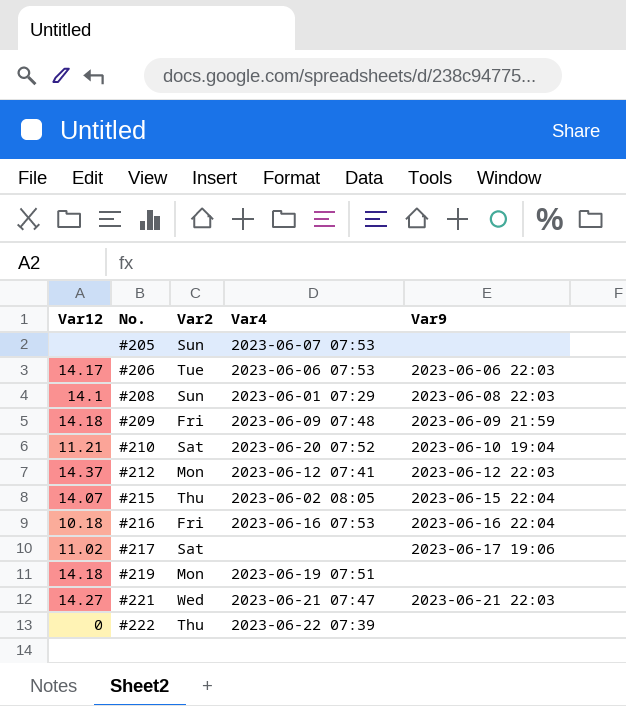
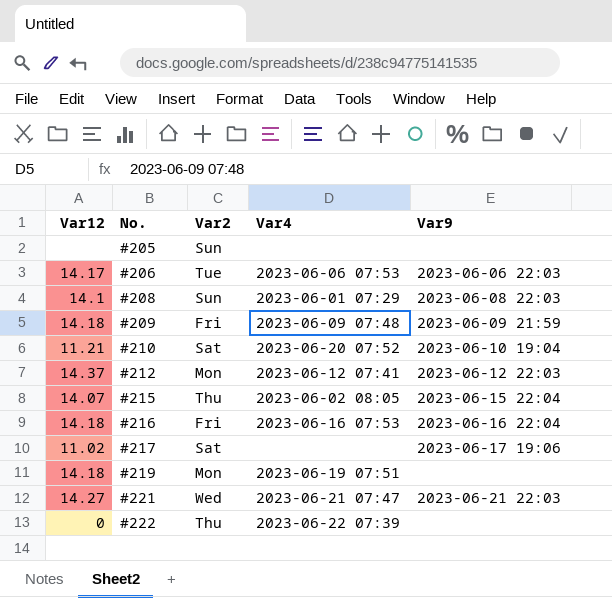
#205 | Var4: 2023-06-07 07:53 -> none
#216 | Var12: 10.18 -> 14.18

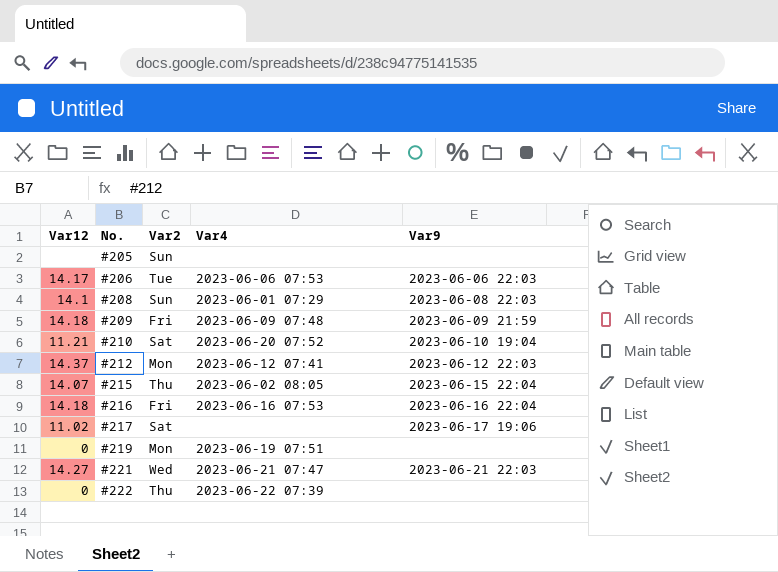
#219 | Var12: 14.18 -> 0

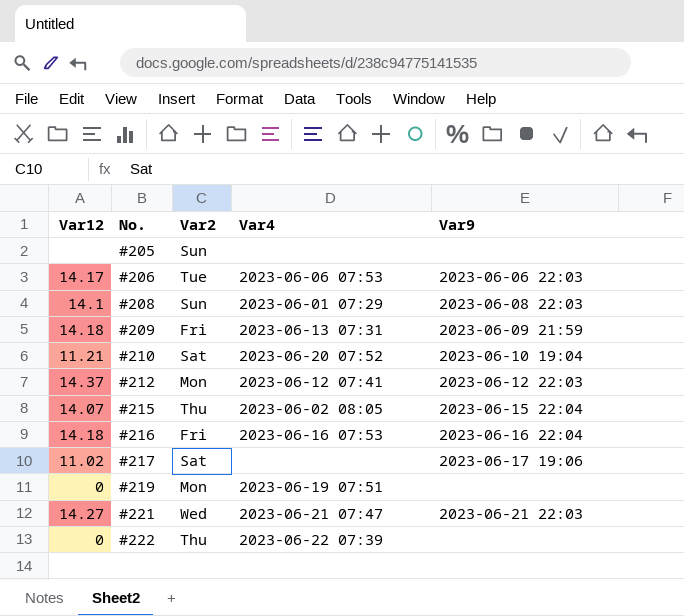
#209 | Var4: 2023-06-09 07:48 -> 2023-06-13 07:31

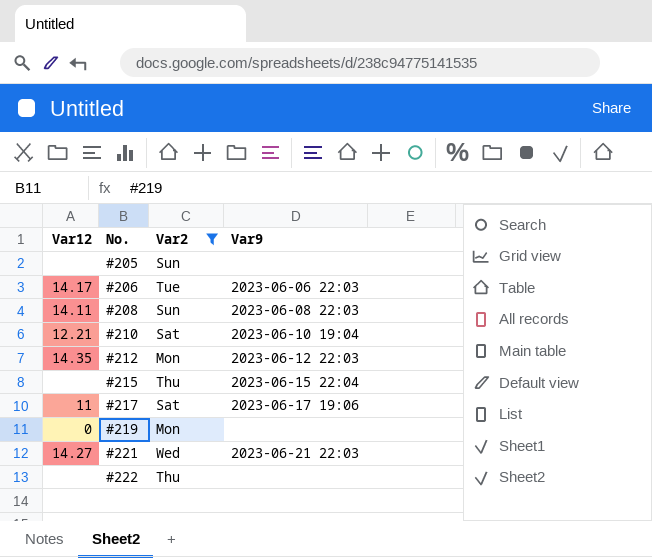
filter: none -> Var2 != Fri
column Var4 | position: 4 -> none
#208 | Var12: 14.1 -> 14.11
#210 | Var12: 11.21 -> 12.21
#212 | Var12: 14.37 -> 14.35
#215 | Var12: 14.07 -> none
#217 | Var12: 11.02 -> 11
#222 | Var12: 0 -> none

